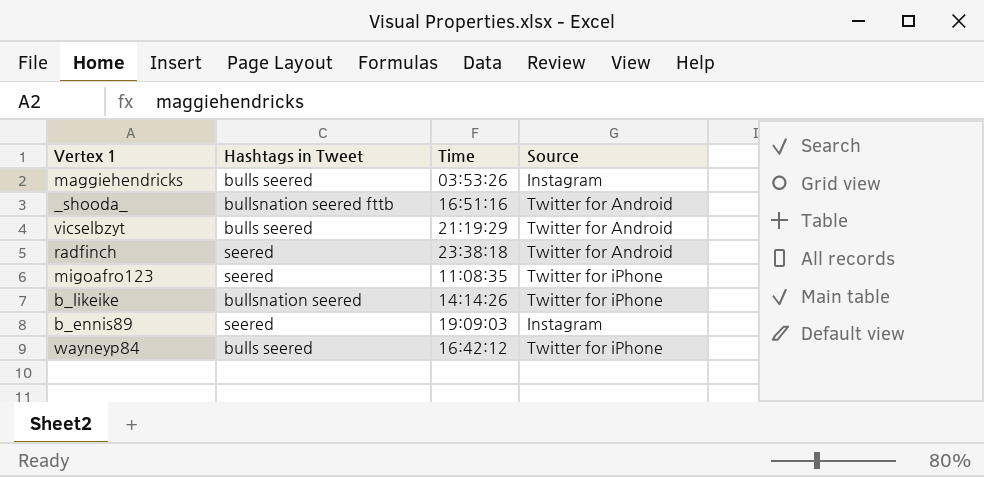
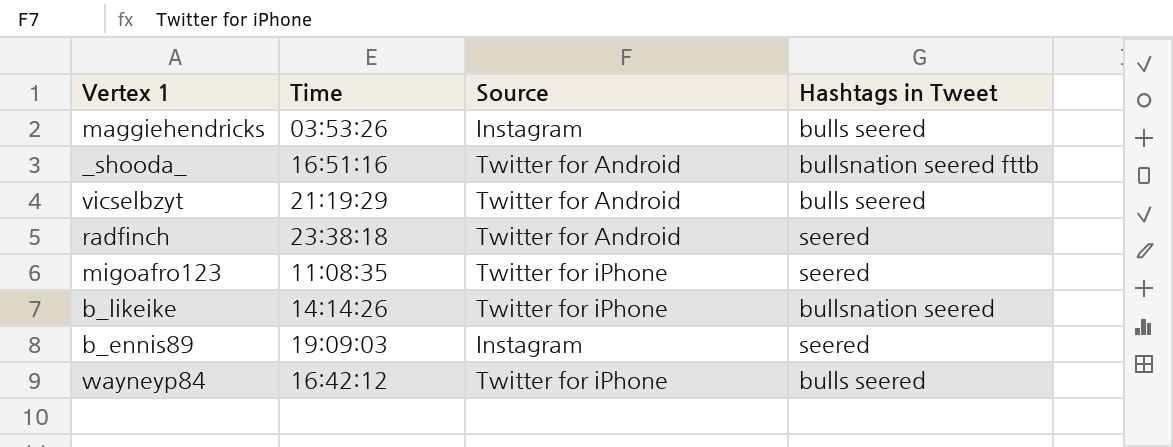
column Hashtags in Tweet | position: 2 -> 4

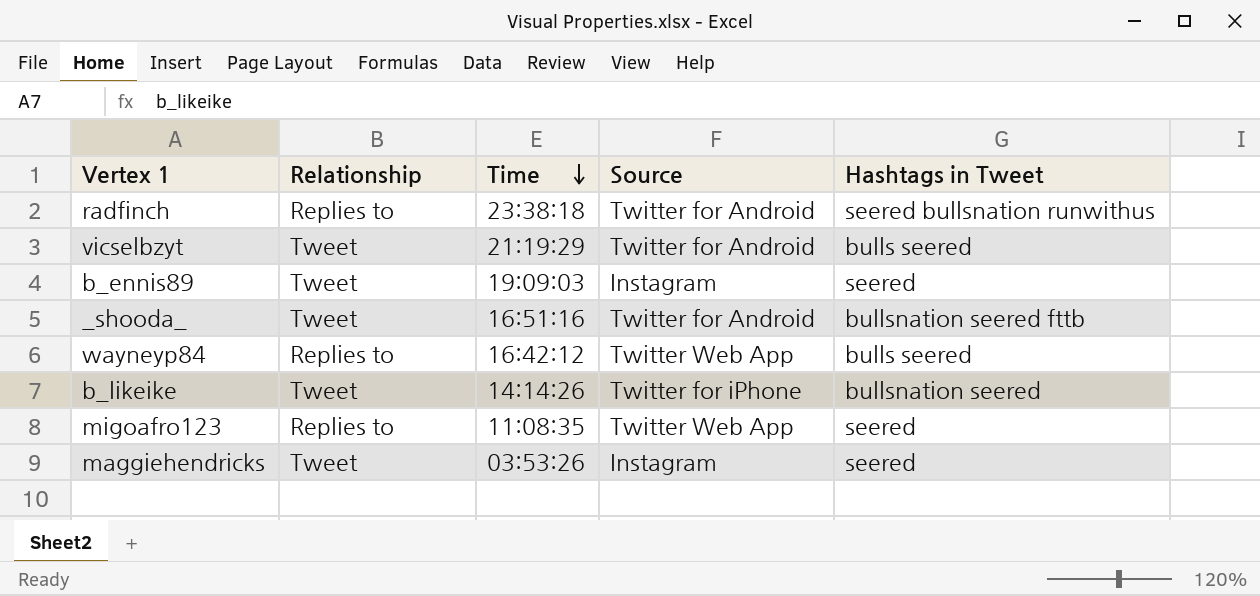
row order: none -> Time descending
column Relationship | position: none -> 2
radfinch | Hashtags in Tweet: seered -> seered bullsnation runwithus
wayneyp84 | Source: Twitter for iPhone -> Twitter Web App
migoafro123 | Source: Twitter for iPhone -> Twitter Web App
maggiehendricks | Hashtags in Tweet: bulls seered -> seered

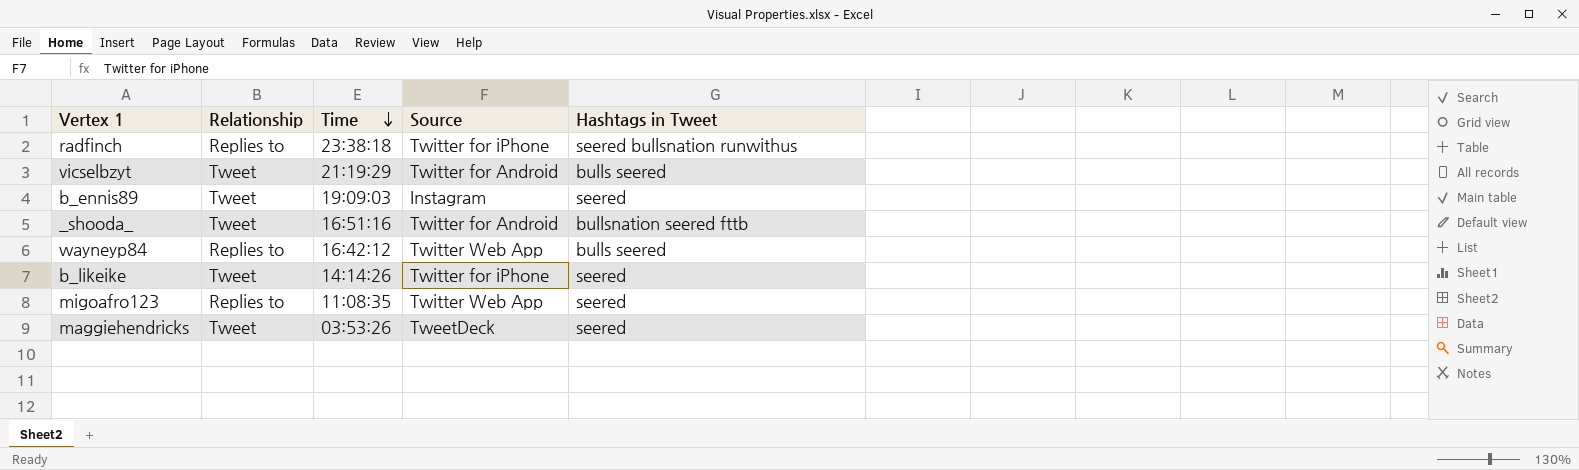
radfinch | Source: Twitter for Android -> Twitter for iPhone
b_likeike | Hashtags in Tweet: bullsnation seered -> seered
maggiehendricks | Source: Instagram -> TweetDeck

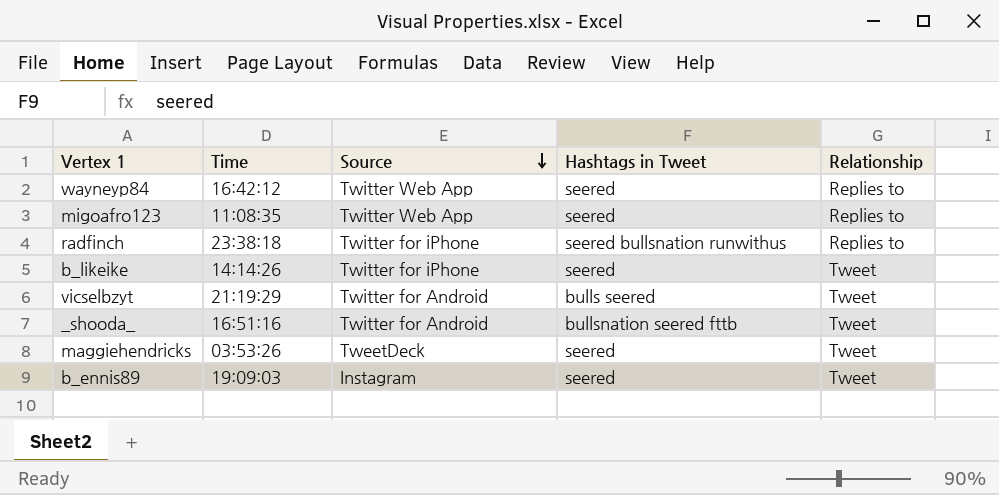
row order: Time descending -> Source descending
column Relationship | position: 2 -> 5
wayneyp84 | Hashtags in Tweet: bulls seered -> seered

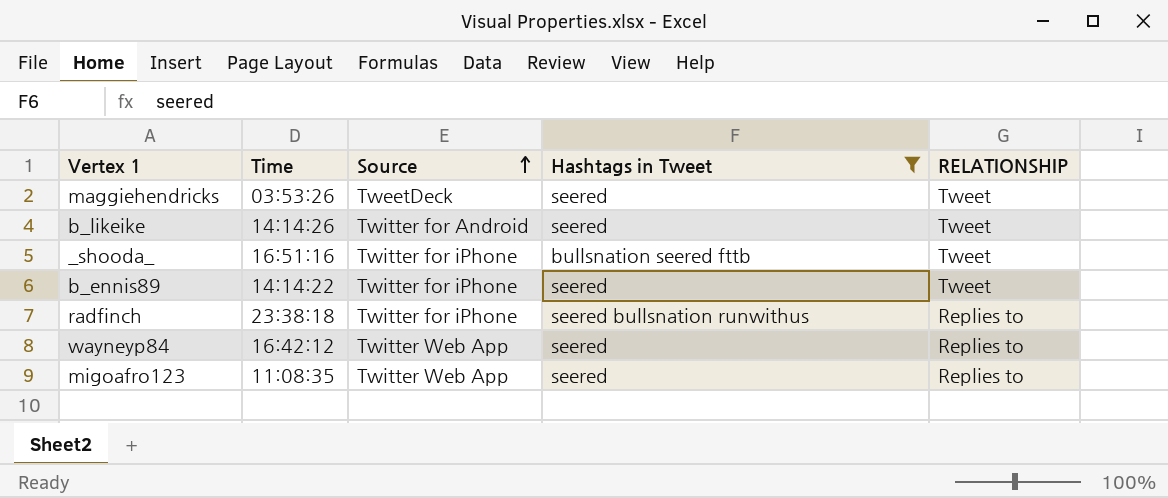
filter: none -> Hashtags in Tweet != bulls seered
row order: Source descending -> Source ascending
column name: Relationship -> RELATIONSHIP
b_likeike | Source: Twitter for iPhone -> Twitter for Android
_shooda_ | Source: Twitter for Android -> Twitter for iPhone
b_ennis89 | Time: 19:09:03 -> 14:14:22
b_ennis89 | Source: Instagram -> Twitter for iPhone

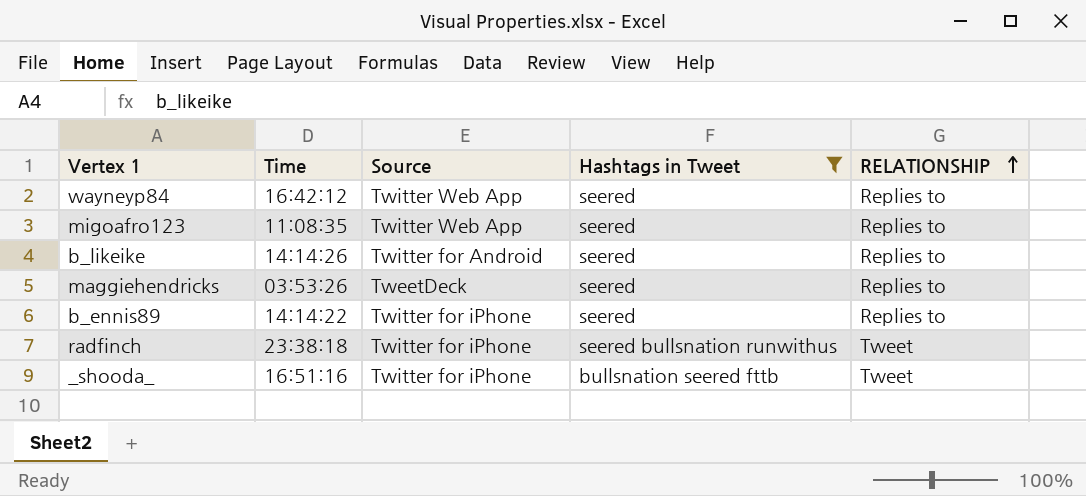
row order: Source ascending -> RELATIONSHIP ascending
b_likeike | RELATIONSHIP: Tweet -> Replies to
maggiehendricks | RELATIONSHIP: Tweet -> Replies to
b_ennis89 | RELATIONSHIP: Tweet -> Replies to
radfinch | RELATIONSHIP: Replies to -> Tweet

